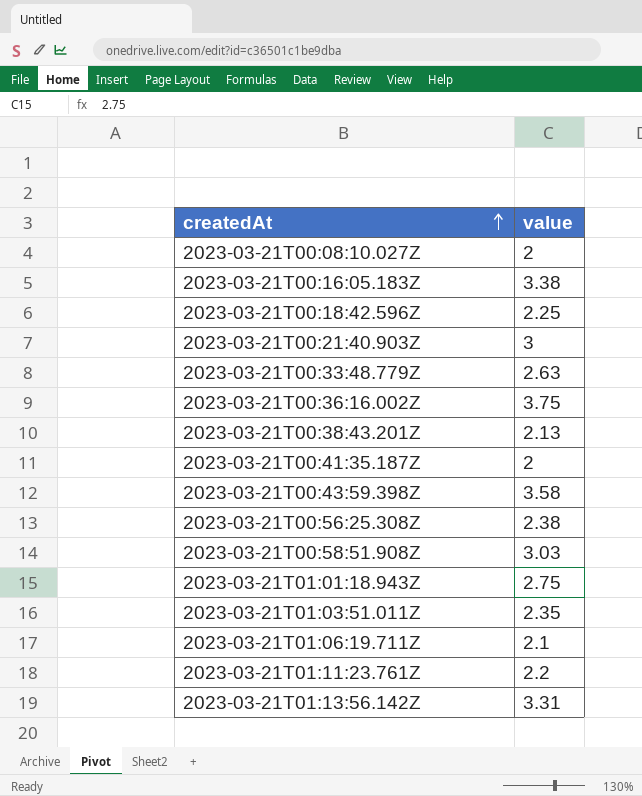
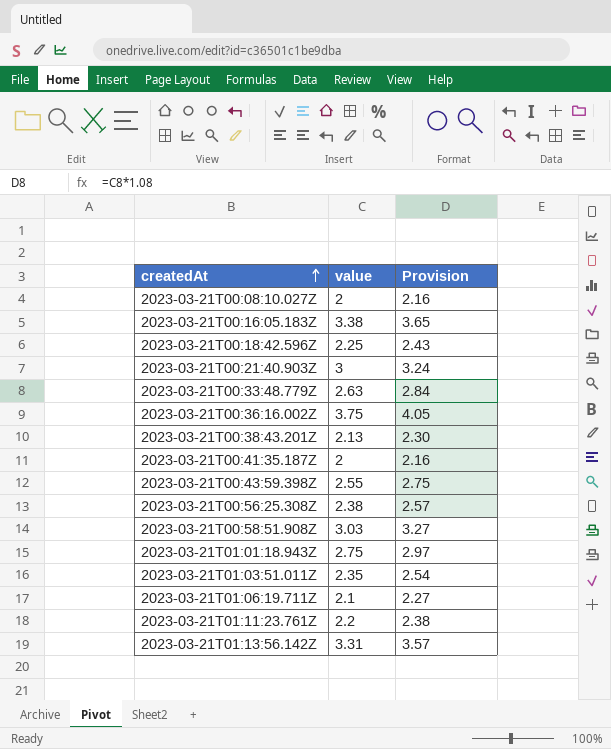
column Provision | formula: none -> [value] * 1.08
2023-03-21T00:43:59.398Z | value: 3.58 -> 2.55

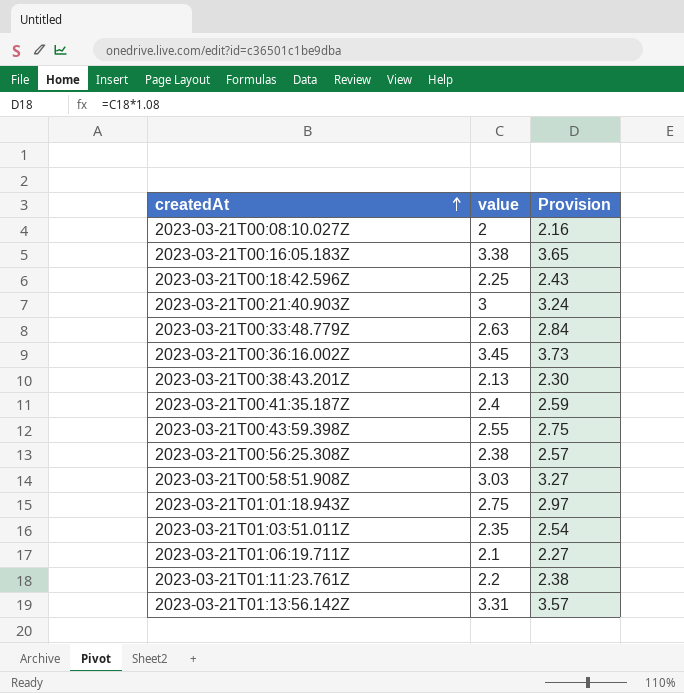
2023-03-21T00:36:16.002Z | value: 3.75 -> 3.45
2023-03-21T00:36:16.002Z | Provision: 4.05 -> 3.73
2023-03-21T00:41:35.187Z | value: 2 -> 2.4
2023-03-21T00:41:35.187Z | Provision: 2.16 -> 2.59

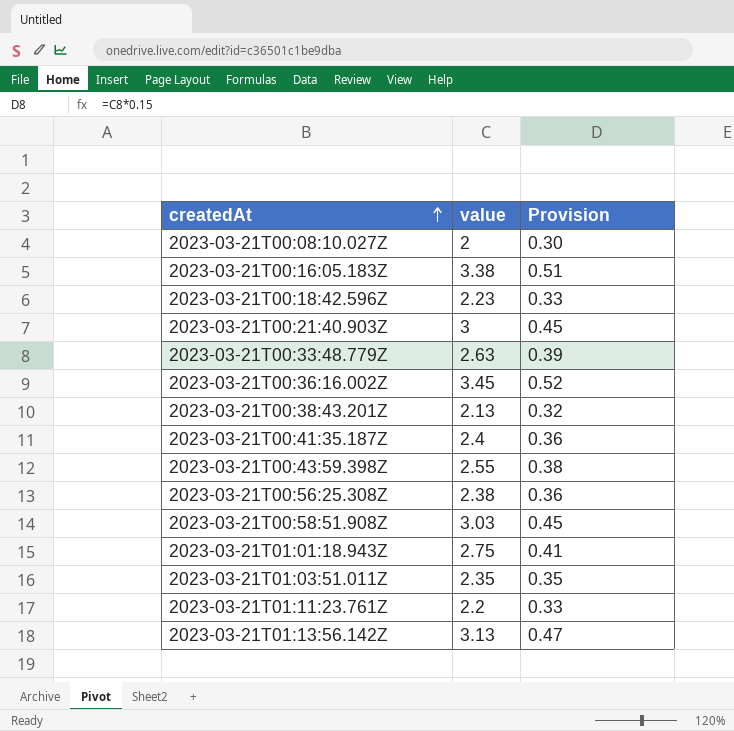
column Provision | formula: [value] * 1.08 -> [value] * 0.15
row 2023-03-21T01:06:19.711Z: 2.1 | 2.27 -> none
2023-03-21T00:18:42.596Z | value: 2.25 -> 2.23
2023-03-21T01:13:56.142Z | value: 3.31 -> 3.13

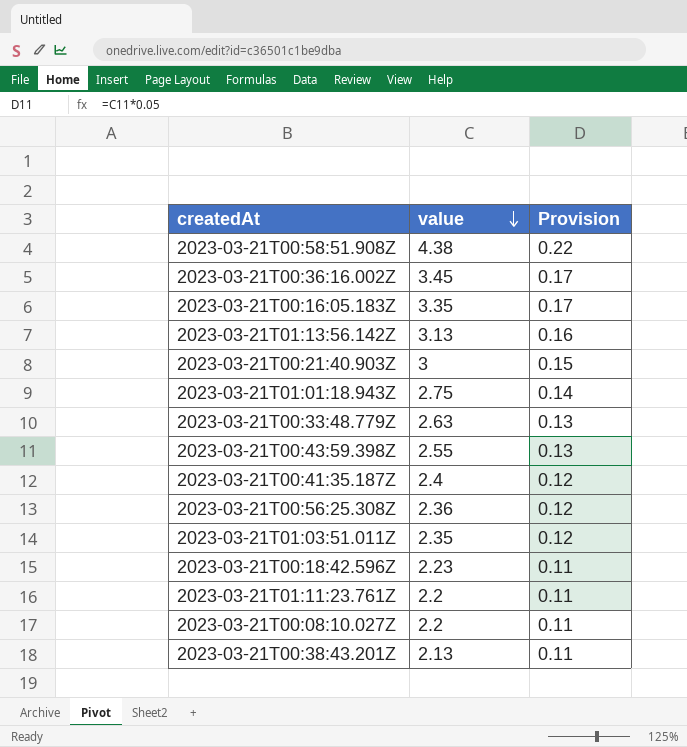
row order: createdAt ascending -> value descending
column Provision | formula: [value] * 0.15 -> [value] * 0.05
2023-03-21T00:58:51.908Z | value: 3.03 -> 4.38
2023-03-21T00:16:05.183Z | value: 3.38 -> 3.35
2023-03-21T00:56:25.308Z | value: 2.38 -> 2.36
2023-03-21T00:08:10.027Z | value: 2 -> 2.2

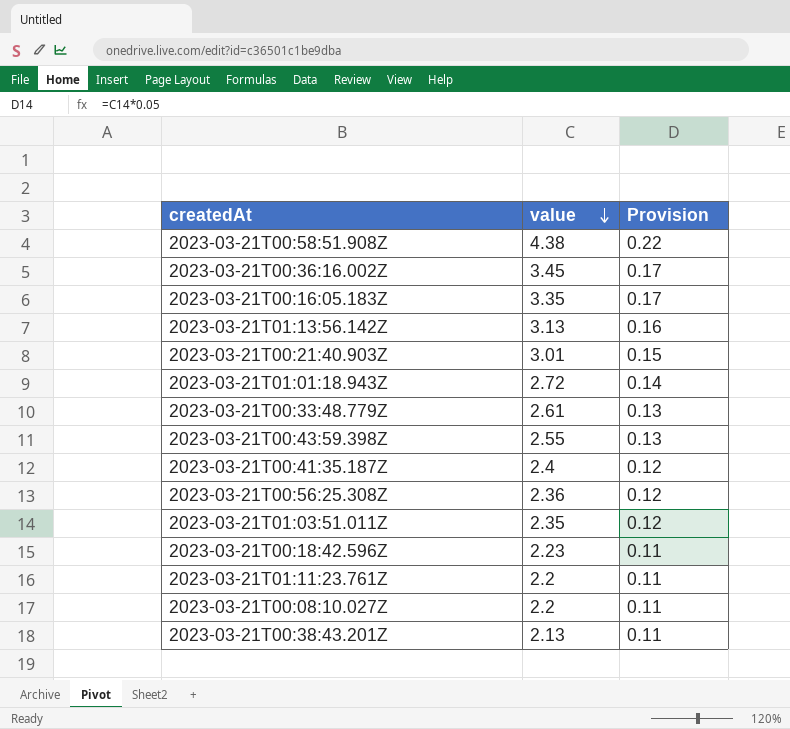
2023-03-21T00:21:40.903Z | value: 3 -> 3.01
2023-03-21T01:01:18.943Z | value: 2.75 -> 2.72
2023-03-21T00:33:48.779Z | value: 2.63 -> 2.61

